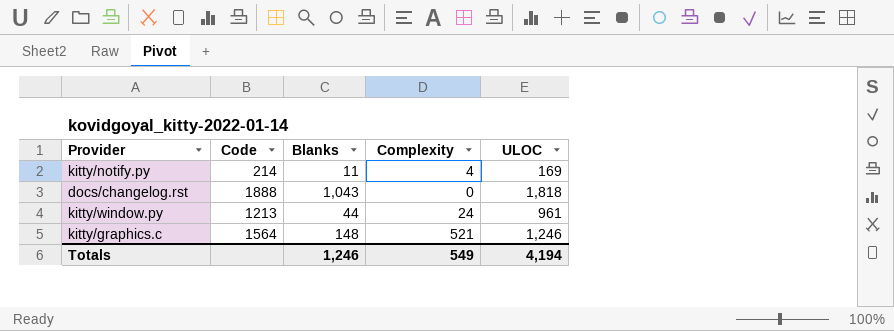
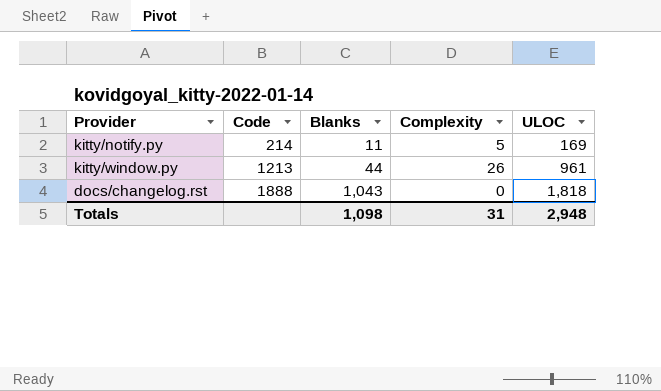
row order: none -> Code ascending
row kitty/graphics.c: 1564 | 148 | 521 | 1,246 -> none
kitty/notify.py | Complexity: 4 -> 5
kitty/window.py | Complexity: 24 -> 26
Totals | Blanks: 1,246 -> 1,098
Totals | Complexity: 549 -> 31
Totals | ULOC: 4,194 -> 2,948

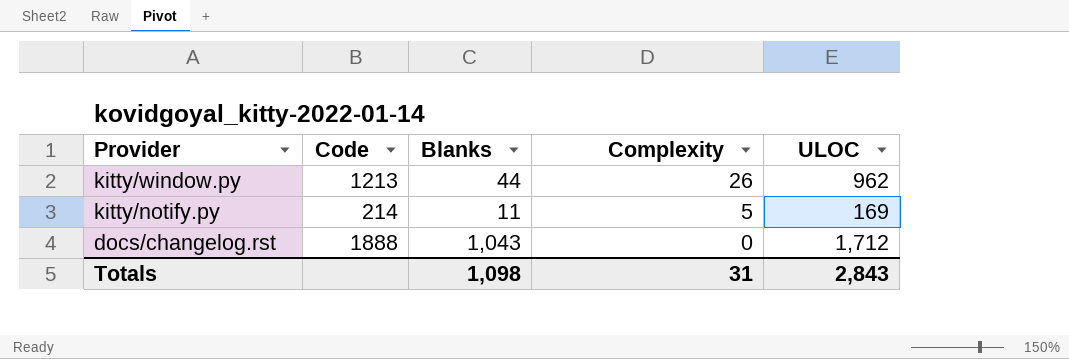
row order: Code ascending -> Provider descending
kitty/window.py | ULOC: 961 -> 962
docs/changelog.rst | ULOC: 1,818 -> 1,712
Totals | ULOC: 2,948 -> 2,843

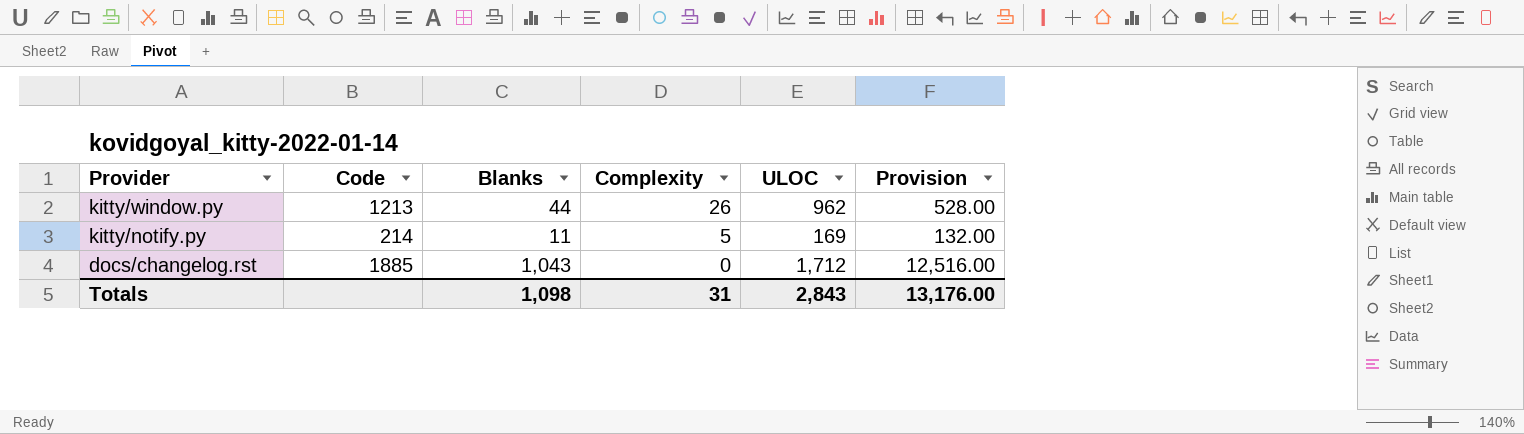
column Provision | formula: none -> [Blanks] * 12
docs/changelog.rst | Code: 1888 -> 1885

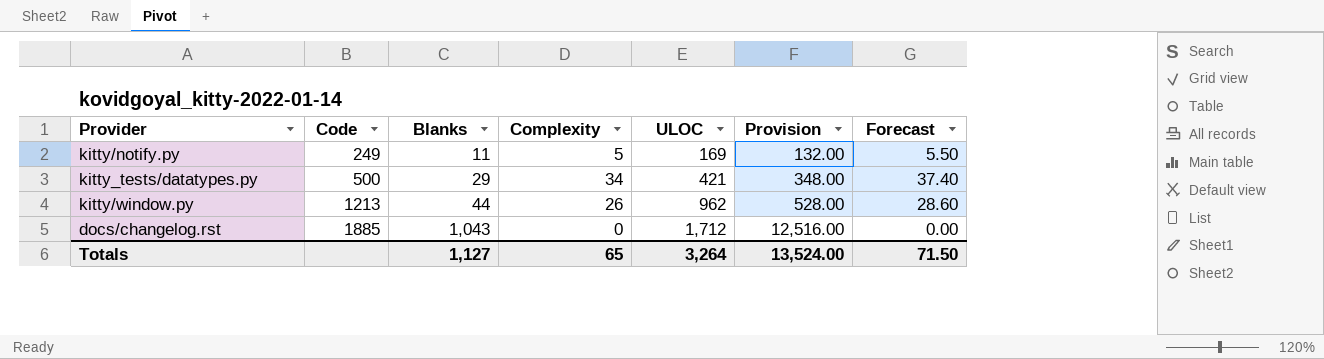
row order: Provider descending -> Code ascending
column Forecast | formula: none -> [Complexity] * 1.1
kitty/notify.py | Code: 214 -> 249
row kitty_tests/datatypes.py: none -> 500 | 29 | 34 | 421 | 348.00 | 37.40
Totals | Blanks: 1,098 -> 1,127
Totals | Complexity: 31 -> 65
Totals | ULOC: 2,843 -> 3,264
Totals | Provision: 13,176.00 -> 13,524.00

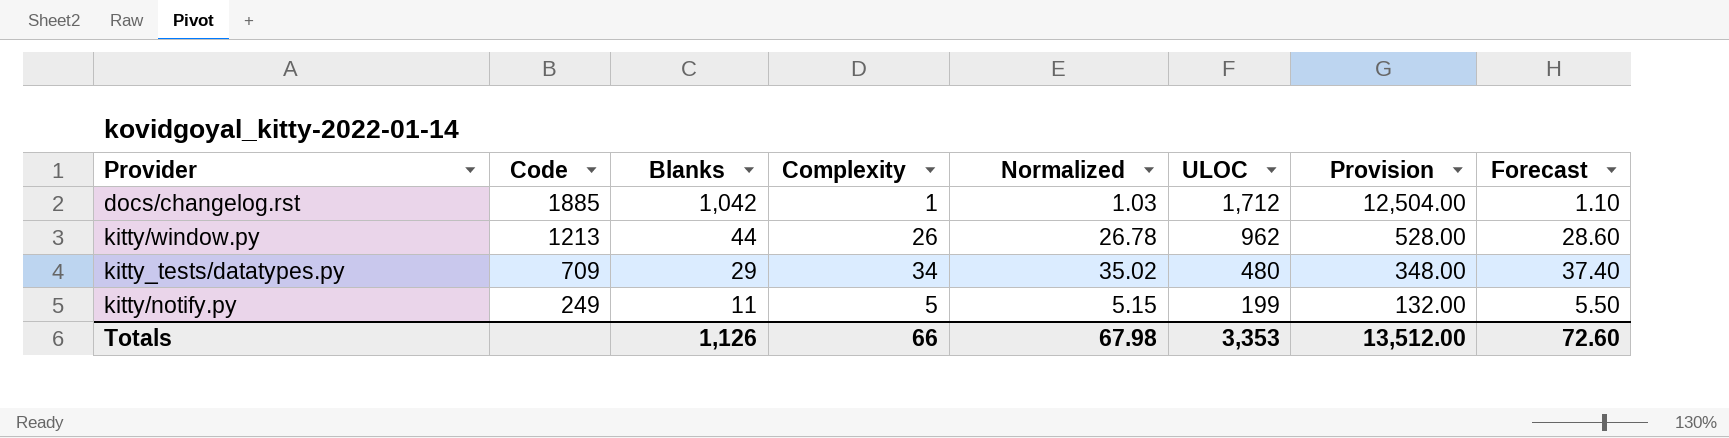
row order: Code ascending -> Code descending
column Normalized | formula: none -> [Complexity] * 1.03
docs/changelog.rst | Blanks: 1,043 -> 1,042
docs/changelog.rst | Complexity: 0 -> 1
docs/changelog.rst | Provision: 12,516.00 -> 12,504.00
docs/changelog.rst | Forecast: 0.00 -> 1.10
kitty_tests/datatypes.py | Code: 500 -> 709
kitty_tests/datatypes.py | ULOC: 421 -> 480
kitty/notify.py | ULOC: 169 -> 199
Totals | Blanks: 1,127 -> 1,126
Totals | Complexity: 65 -> 66
Totals | ULOC: 3,264 -> 3,353
Totals | Provision: 13,524.00 -> 13,512.00
Totals | Forecast: 71.50 -> 72.60

